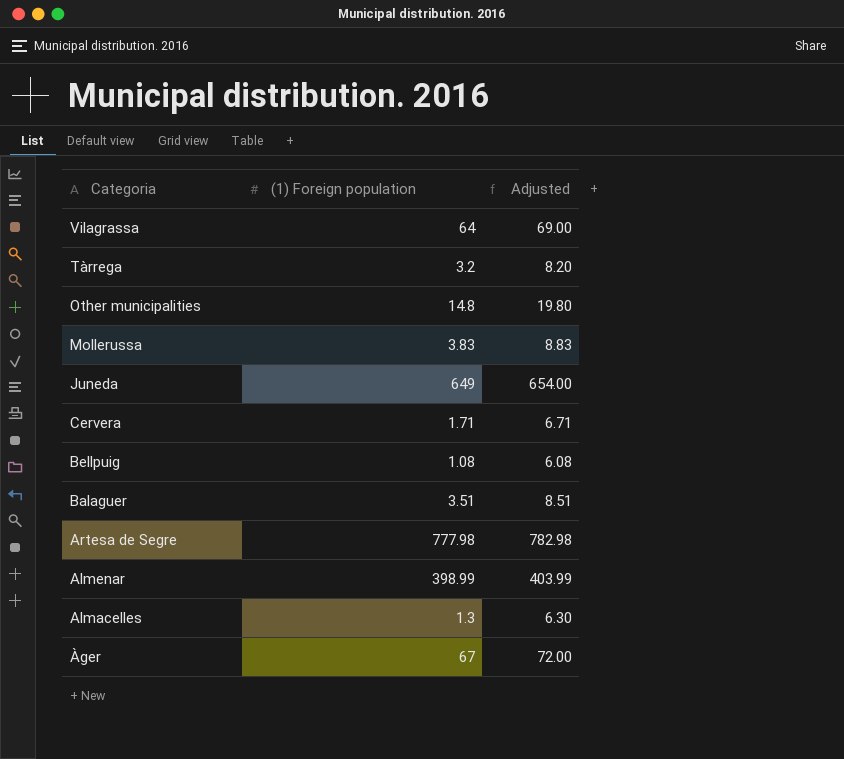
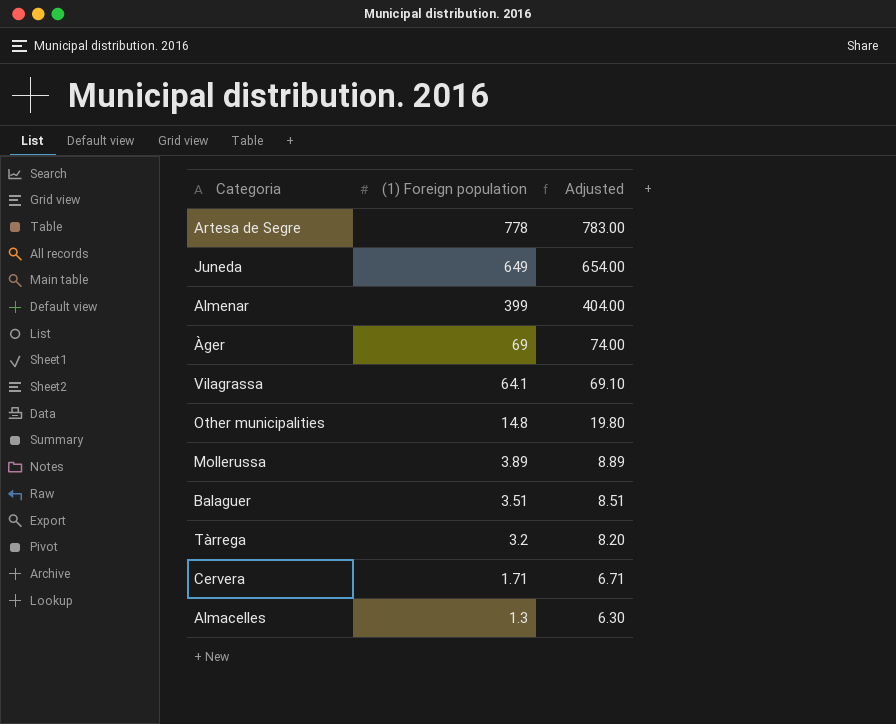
row order: Categoria descending -> (1) Foreign population descending
row Bellpuig: 1.08 | 6.08 -> none
Artesa de Segre | (1) Foreign population: 777.98 -> 778
Artesa de Segre | Adjusted: 782.98 -> 783.00
Almenar | (1) Foreign population: 398.99 -> 399
Almenar | Adjusted: 403.99 -> 404.00
Àger | (1) Foreign population: 67 -> 69
Àger | Adjusted: 72.00 -> 74.00
Vilagrassa | (1) Foreign population: 64 -> 64.1
Vilagrassa | Adjusted: 69.00 -> 69.10
Mollerussa | (1) Foreign population: 3.83 -> 3.89
Mollerussa | Adjusted: 8.83 -> 8.89

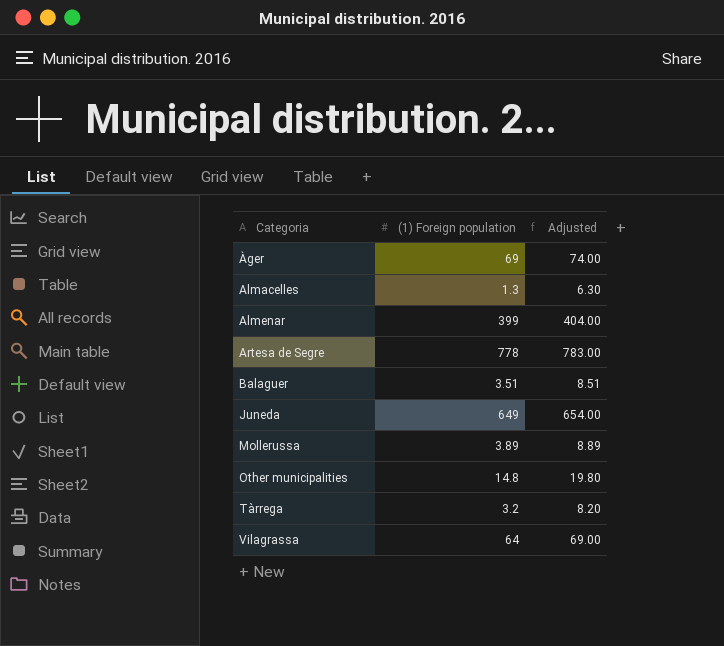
row order: (1) Foreign population descending -> Categoria ascending
row Cervera: 1.71 | 6.71 -> none
Vilagrassa | (1) Foreign population: 64.1 -> 64
Vilagrassa | Adjusted: 69.10 -> 69.00

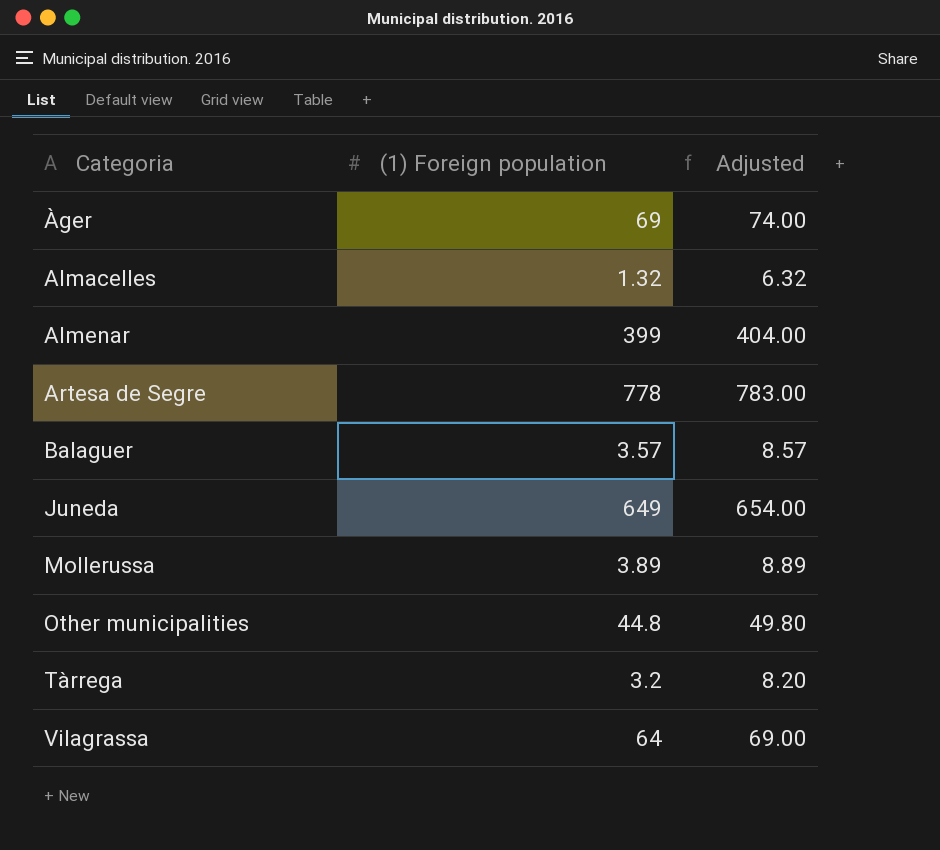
Almacelles | (1) Foreign population: 1.3 -> 1.32
Almacelles | Adjusted: 6.30 -> 6.32
Balaguer | (1) Foreign population: 3.51 -> 3.57
Balaguer | Adjusted: 8.51 -> 8.57
Other municipalities | (1) Foreign population: 14.8 -> 44.8
Other municipalities | Adjusted: 19.80 -> 49.80

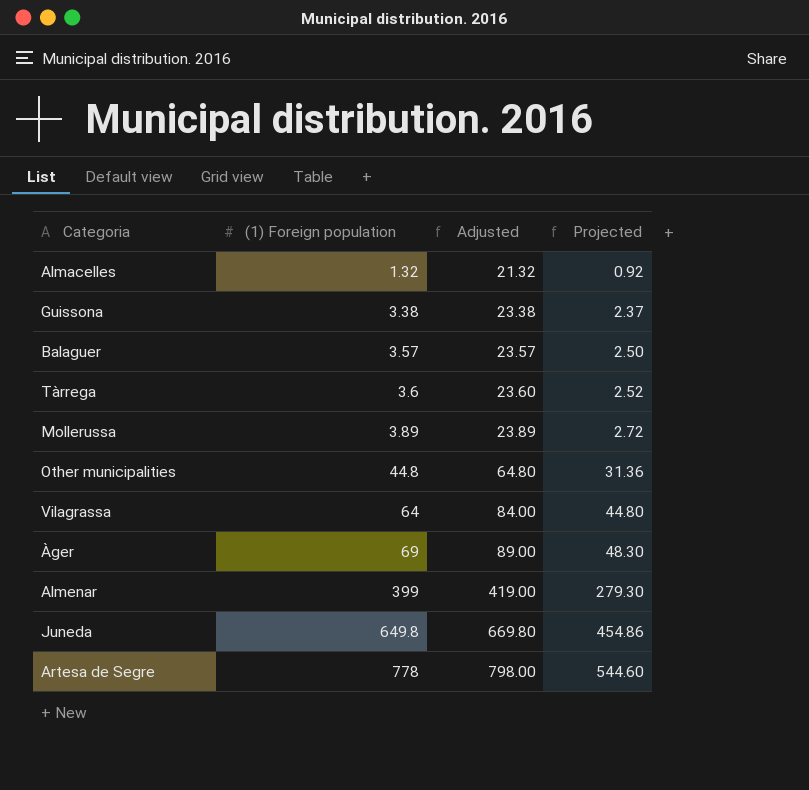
row order: Categoria ascending -> (1) Foreign population ascending
column Adjusted | formula: [(1) Foreign population] + 5 -> [(1) Foreign population] + 20
column Projected | formula: none -> [(1) Foreign population] * 0.7
row Guissona: none -> 3.38 | 23.38 | 2.37
Tàrrega | (1) Foreign population: 3.2 -> 3.6
Juneda | (1) Foreign population: 649 -> 649.8

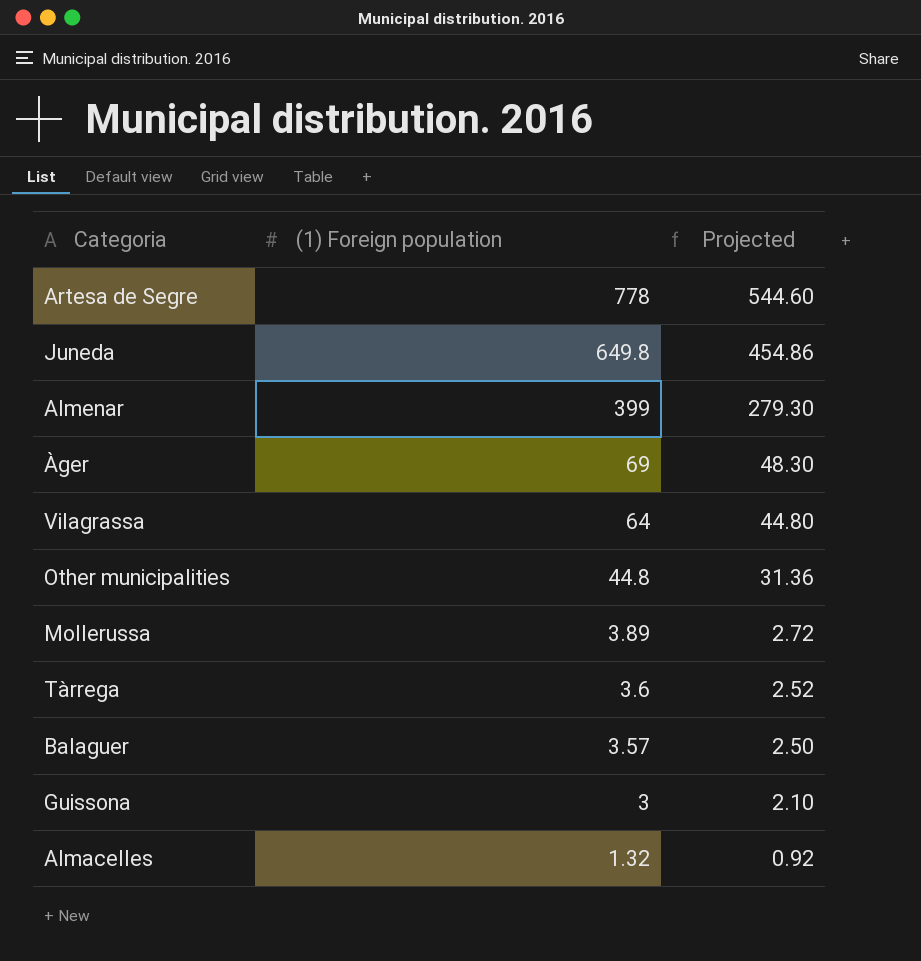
row order: (1) Foreign population ascending -> (1) Foreign population descending
column Adjusted | formula: [(1) Foreign population] + 20 -> none
Guissona | (1) Foreign population: 3.38 -> 3
Guissona | Projected: 2.37 -> 2.10

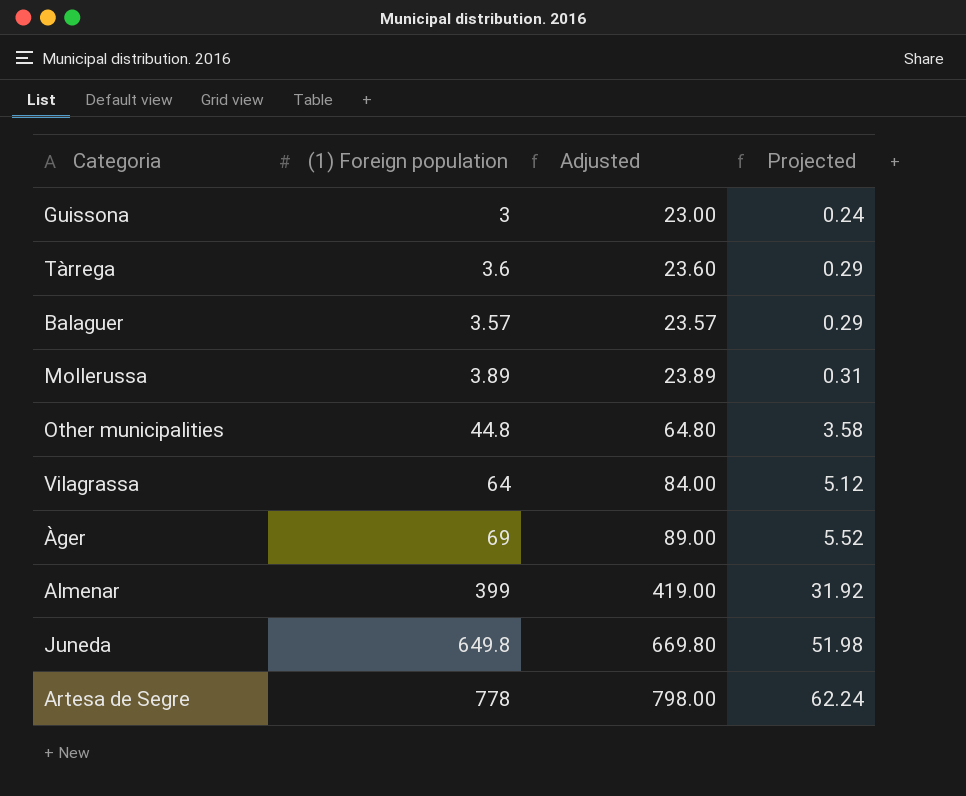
row order: (1) Foreign population descending -> Projected ascending
column Adjusted | formula: none -> [(1) Foreign population] + 20
column Projected | formula: [(1) Foreign population] * 0.7 -> [(1) Foreign population] * 0.08
row Almacelles: 1.32 | 0.92 -> none

